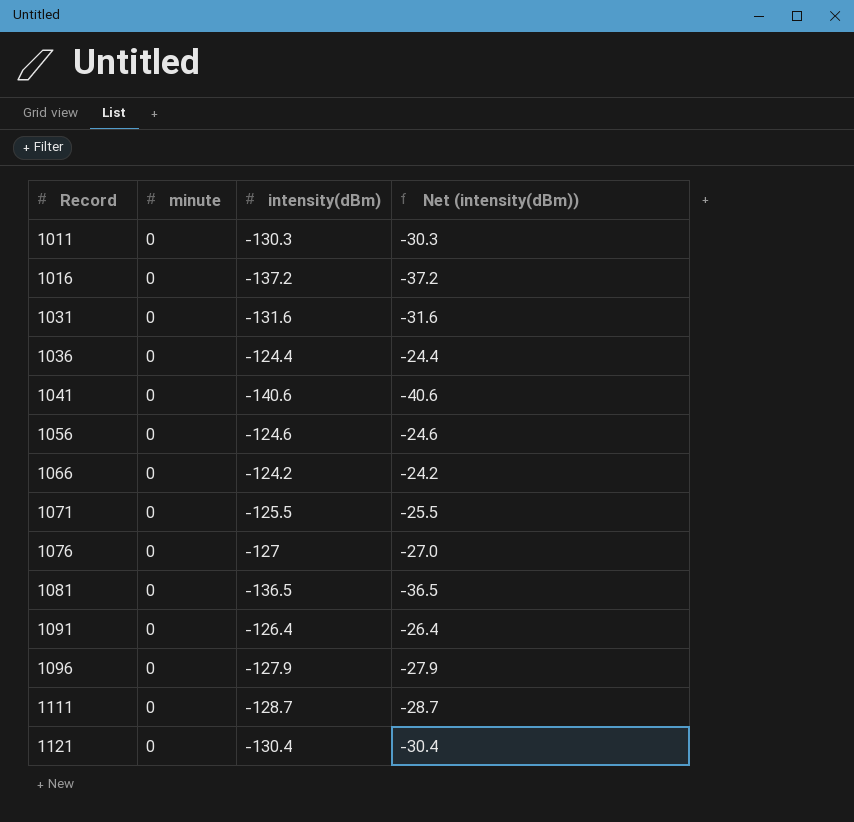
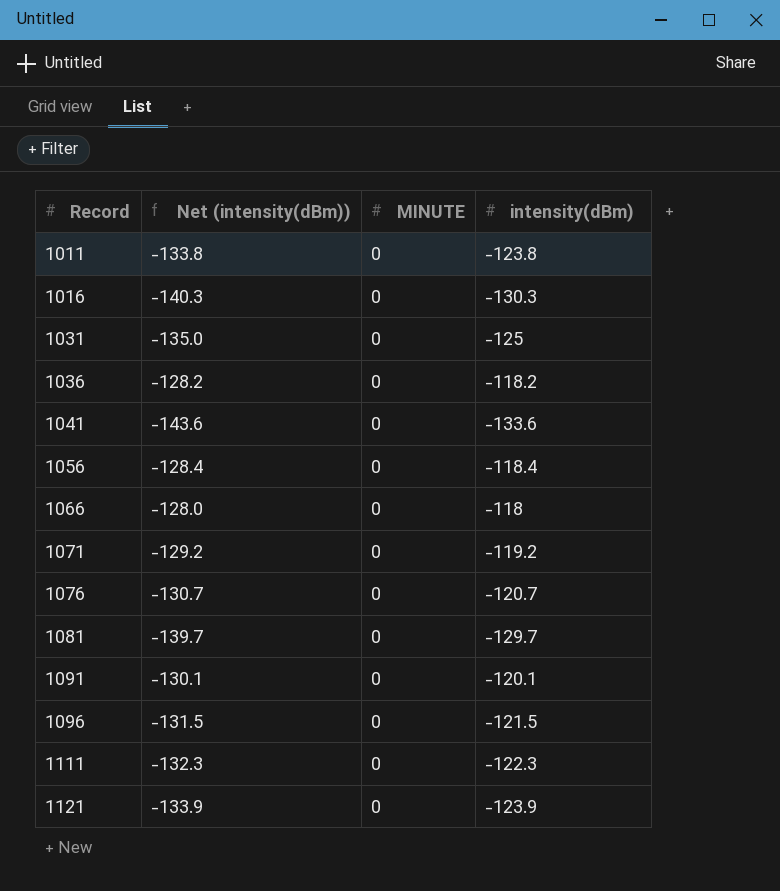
column Net (intensity(dBm)) | formula: [intensity(dBm)] + 100 -> [intensity(dBm)] - 10
column Net (intensity(dBm)) | position: 4 -> 2
column name: minute -> MINUTE
1011 | intensity(dBm): -130.3 -> -123.8
1016 | intensity(dBm): -137.2 -> -130.3
1031 | intensity(dBm): -131.6 -> -125
1036 | intensity(dBm): -124.4 -> -118.2
1041 | intensity(dBm): -140.6 -> -133.6
1056 | intensity(dBm): -124.6 -> -118.4
1066 | intensity(dBm): -124.2 -> -118
1071 | intensity(dBm): -125.5 -> -119.2
1076 | intensity(dBm): -127 -> -120.7
1081 | intensity(dBm): -136.5 -> -129.7
1091 | intensity(dBm): -126.4 -> -120.1
1096 | intensity(dBm): -127.9 -> -121.5
1111 | intensity(dBm): -128.7 -> -122.3
1121 | intensity(dBm): -130.4 -> -123.9

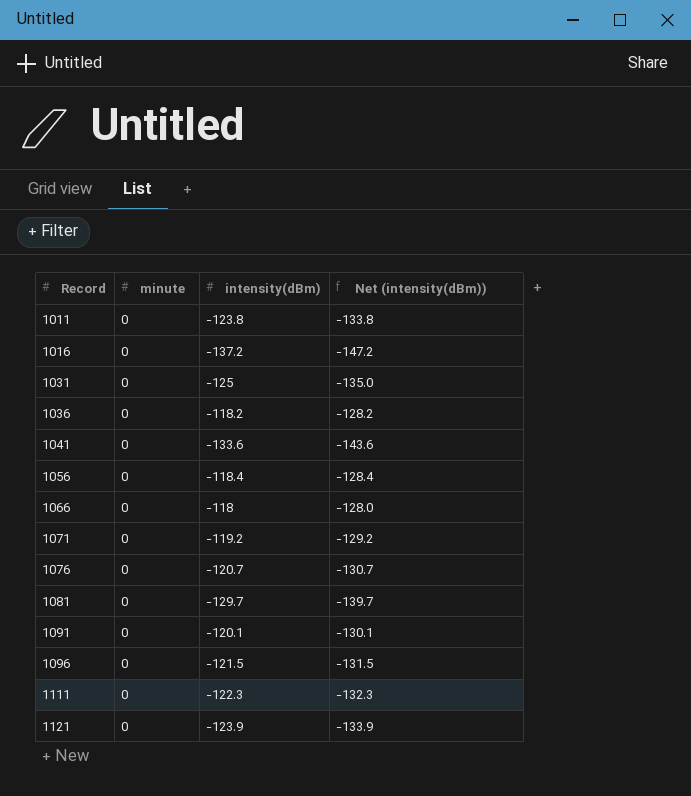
column name: MINUTE -> minute
column Net (intensity(dBm)) | position: 2 -> 4
1016 | intensity(dBm): -130.3 -> -137.2
1016 | Net (intensity(dBm)): -140.3 -> -147.2

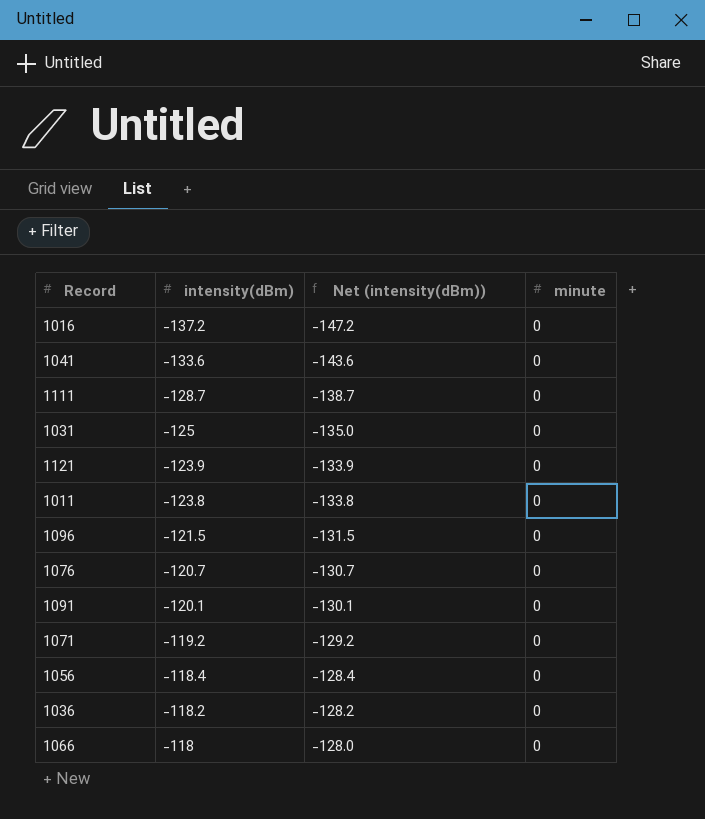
row order: Record ascending -> intensity(dBm) ascending
column minute | position: 2 -> 4
row 1081: 0 | -129.7 | -139.7 -> none
1111 | intensity(dBm): -122.3 -> -128.7
1111 | Net (intensity(dBm)): -132.3 -> -138.7

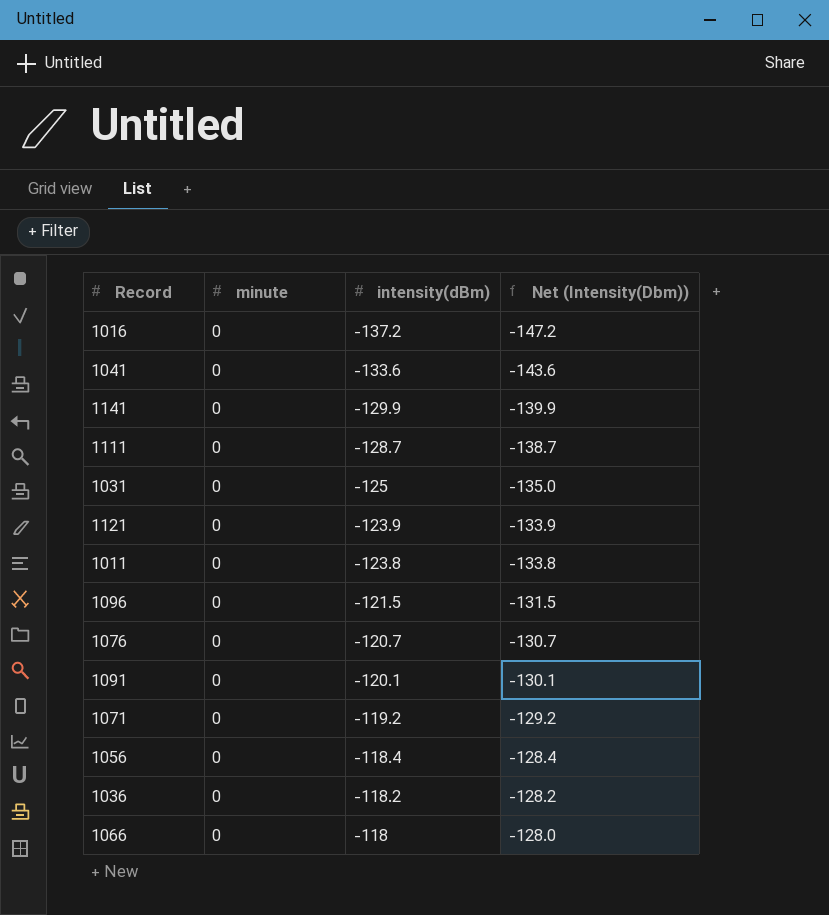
column minute | position: 4 -> 2
column name: Net (intensity(dBm)) -> Net (Intensity(Dbm))
row 1141: none -> 0 | -129.9 | -139.9

